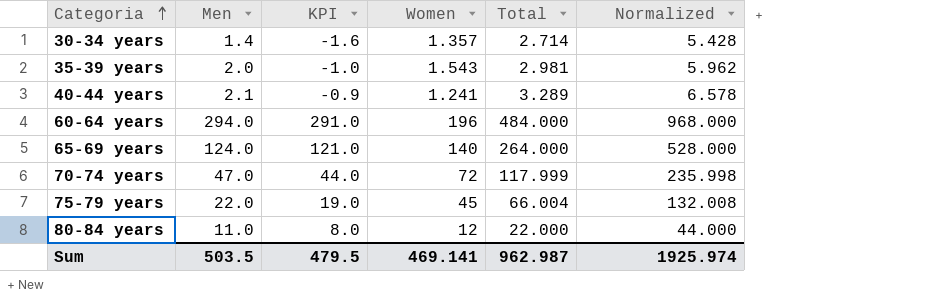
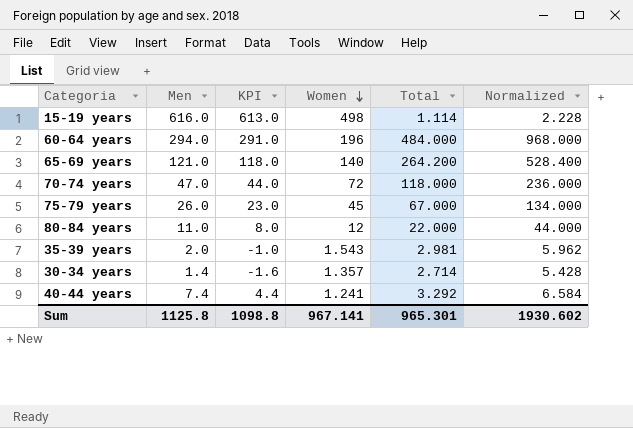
row order: Categoria ascending -> Women descending
row 15-19 years: none -> 616.0 | 613.0 | 498 | 1.114 | 2.228
65-69 years | Men: 124.0 -> 121.0
65-69 years | KPI: 121.0 -> 118.0
65-69 years | Total: 264.000 -> 264.200
65-69 years | Normalized: 528.000 -> 528.400
70-74 years | Total: 117.999 -> 118.000
70-74 years | Normalized: 235.998 -> 236.000
75-79 years | Men: 22.0 -> 26.0
75-79 years | KPI: 19.0 -> 23.0
75-79 years | Total: 66.004 -> 67.000
75-79 years | Normalized: 132.008 -> 134.000
40-44 years | Men: 2.1 -> 7.4
40-44 years | KPI: -0.9 -> 4.4
40-44 years | Total: 3.289 -> 3.292
40-44 years | Normalized: 6.578 -> 6.584
Sum | Men: 503.5 -> 1125.8
Sum | KPI: 479.5 -> 1098.8
Sum | Women: 469.141 -> 967.141
Sum | Total: 962.987 -> 965.301
Sum | Normalized: 1925.974 -> 1930.602

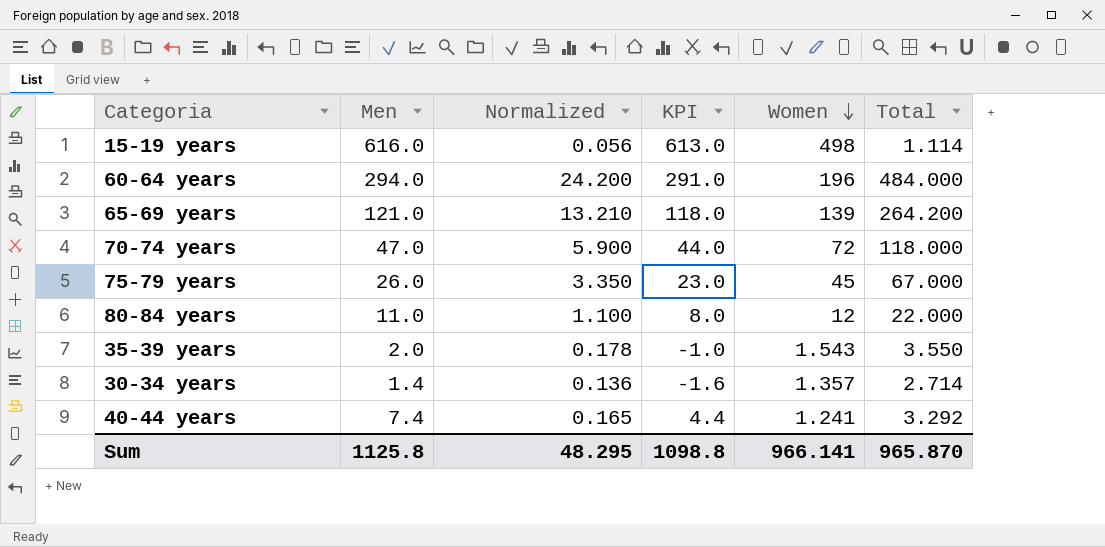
column Normalized | formula: [Total] * 2 -> [Total] * 0.05
column Normalized | position: 6 -> 3
65-69 years | Women: 140 -> 139
35-39 years | Total: 2.981 -> 3.550
Sum | Normalized: 1930.602 -> 48.295
Sum | Women: 967.141 -> 966.141
Sum | Total: 965.301 -> 965.870

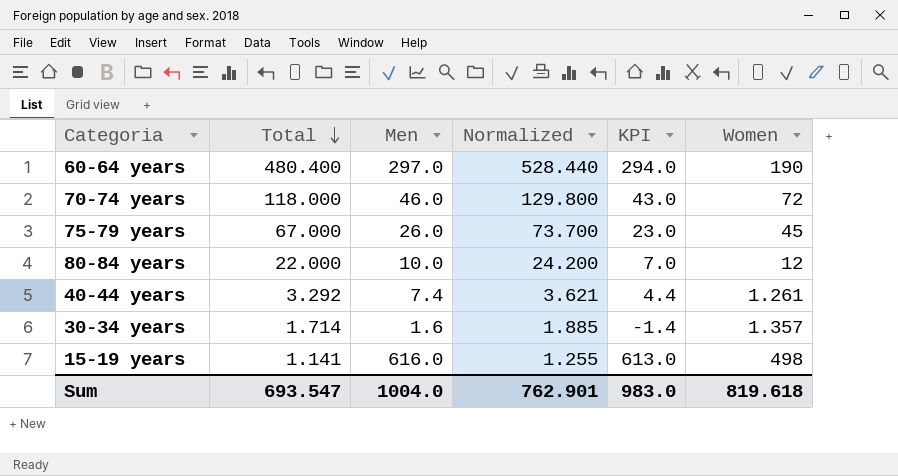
row order: Women descending -> Total descending
column Total | position: 6 -> 2
column Normalized | formula: [Total] * 0.05 -> [Total] * 1.1
row 65-69 years: 121.0 | 13.210 | 118.0 | 139 | 264.200 -> none
row 35-39 years: 2.0 | 0.178 | -1.0 | 1.543 | 3.550 -> none
60-64 years | Total: 484.000 -> 480.400
60-64 years | Men: 294.0 -> 297.0
60-64 years | KPI: 291.0 -> 294.0
60-64 years | Women: 196 -> 190
70-74 years | Men: 47.0 -> 46.0
70-74 years | KPI: 44.0 -> 43.0
80-84 years | Men: 11.0 -> 10.0
80-84 years | KPI: 8.0 -> 7.0
40-44 years | Women: 1.241 -> 1.261
30-34 years | Total: 2.714 -> 1.714
30-34 years | Men: 1.4 -> 1.6
30-34 years | KPI: -1.6 -> -1.4
15-19 years | Total: 1.114 -> 1.141
Sum | Total: 965.870 -> 693.547
Sum | Men: 1125.8 -> 1004.0
Sum | Normalized: 48.295 -> 762.901
Sum | KPI: 1098.8 -> 983.0
Sum | Women: 966.141 -> 819.618

